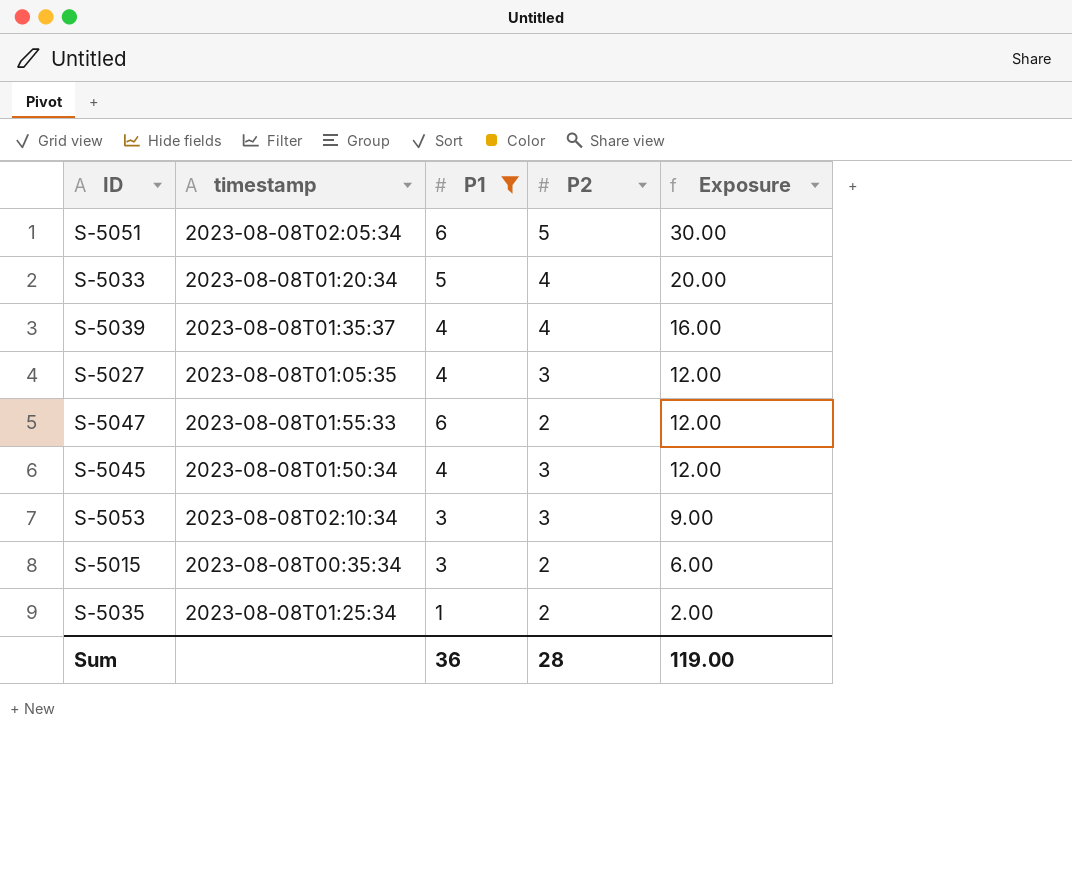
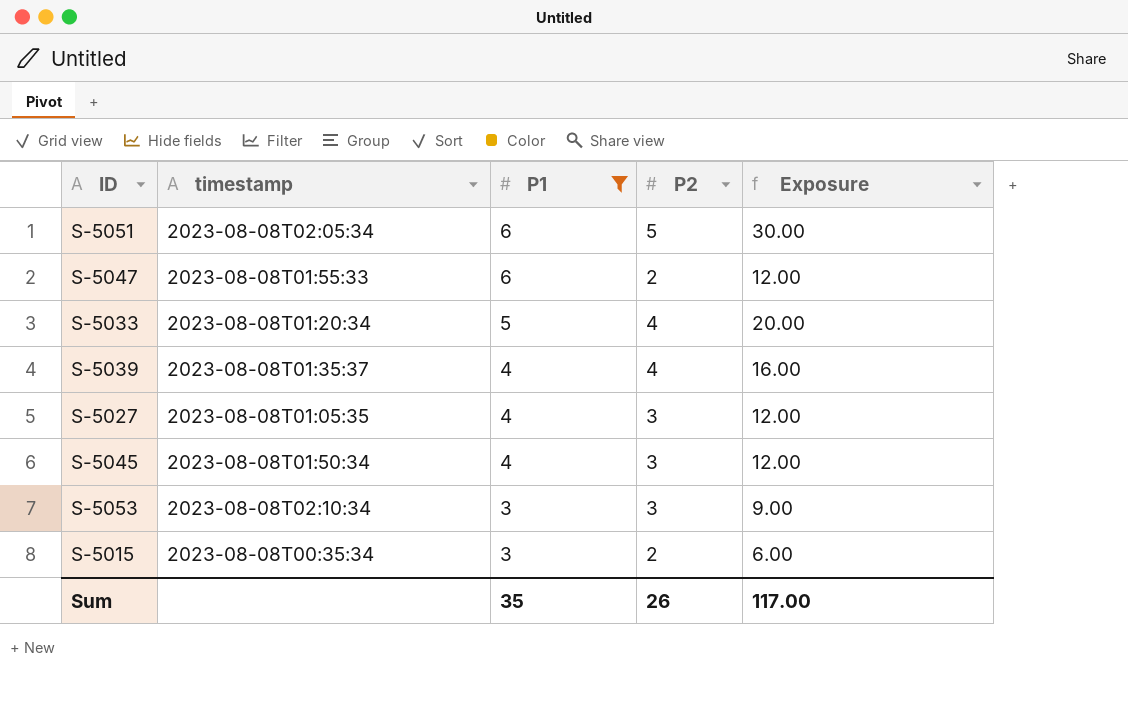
row order: Exposure descending -> P1 descending
row S-5035: 2023-08-08T01:25:34 | 1 | 2 | 2.00 -> none
Sum | P1: 36 -> 35
Sum | P2: 28 -> 26
Sum | Exposure: 119.00 -> 117.00

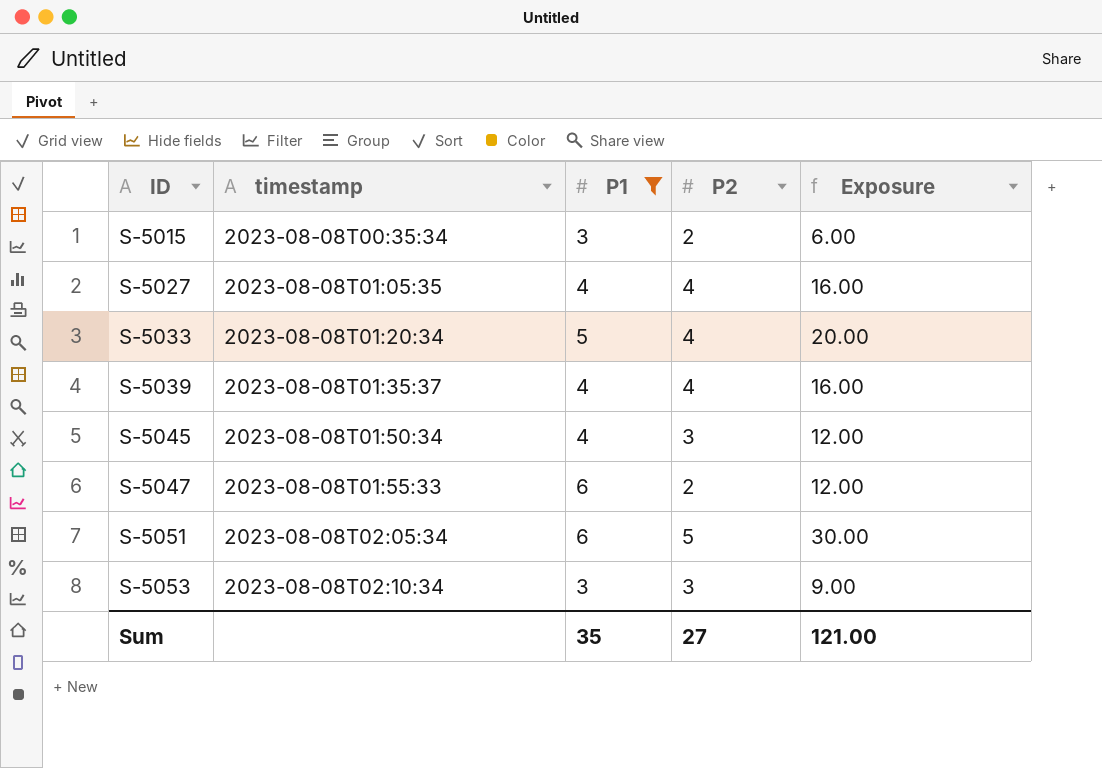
row order: P1 descending -> ID ascending
S-5027 | P2: 3 -> 4
S-5027 | Exposure: 12.00 -> 16.00
Sum | P2: 26 -> 27
Sum | Exposure: 117.00 -> 121.00

